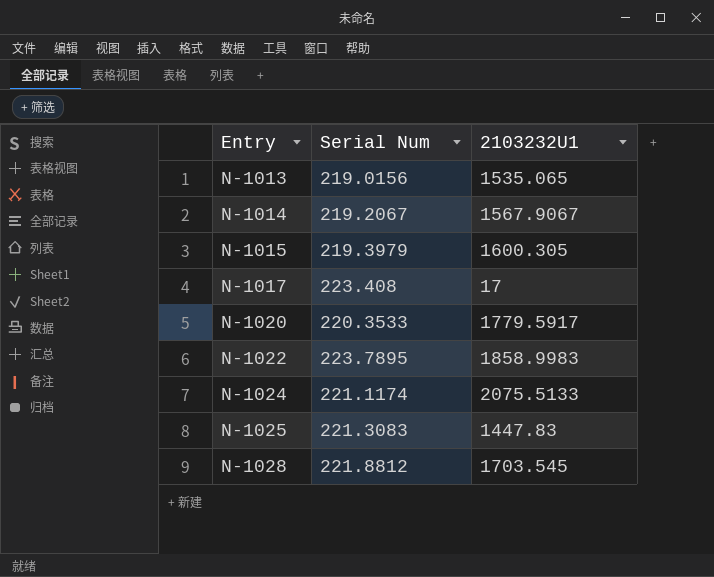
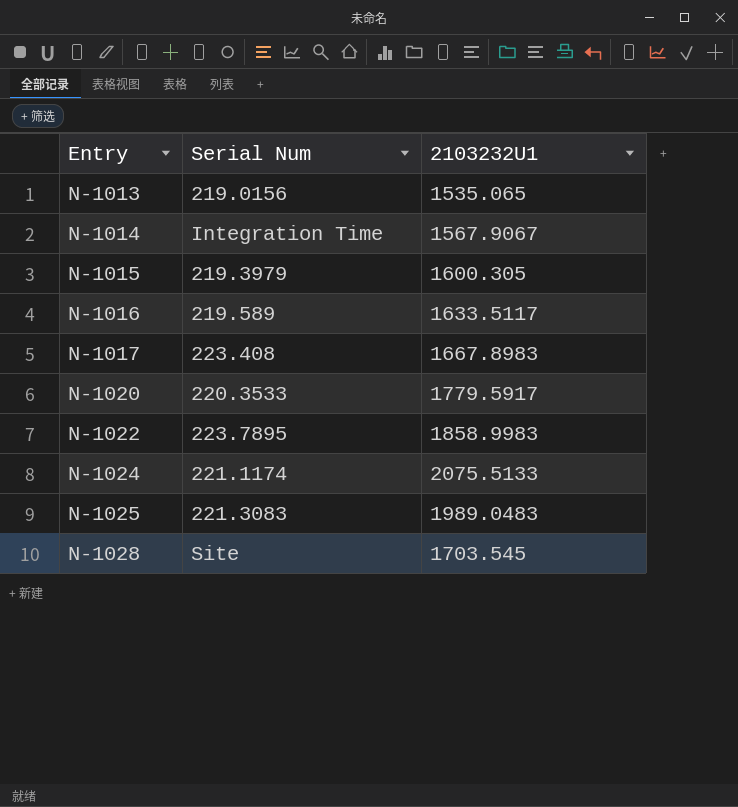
N-1014 | Serial Num: 219.2067 -> Integration Time
row N-1016: none -> 219.589 | 1633.5117
N-1017 | 2103232U1: 17 -> 1667.8983
N-1025 | 2103232U1: 1447.83 -> 1989.0483
N-1028 | Serial Num: 221.8812 -> Site

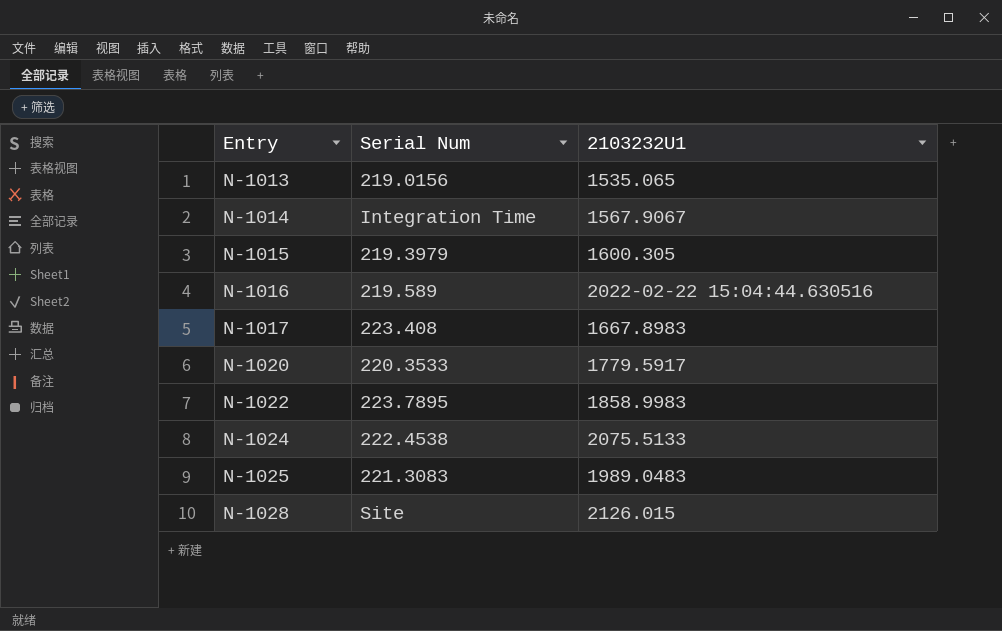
N-1016 | 2103232U1: 1633.5117 -> 2022-02-22 15:04:44.630516
N-1024 | Serial Num: 221.1174 -> 222.4538
N-1028 | 2103232U1: 1703.545 -> 2126.015

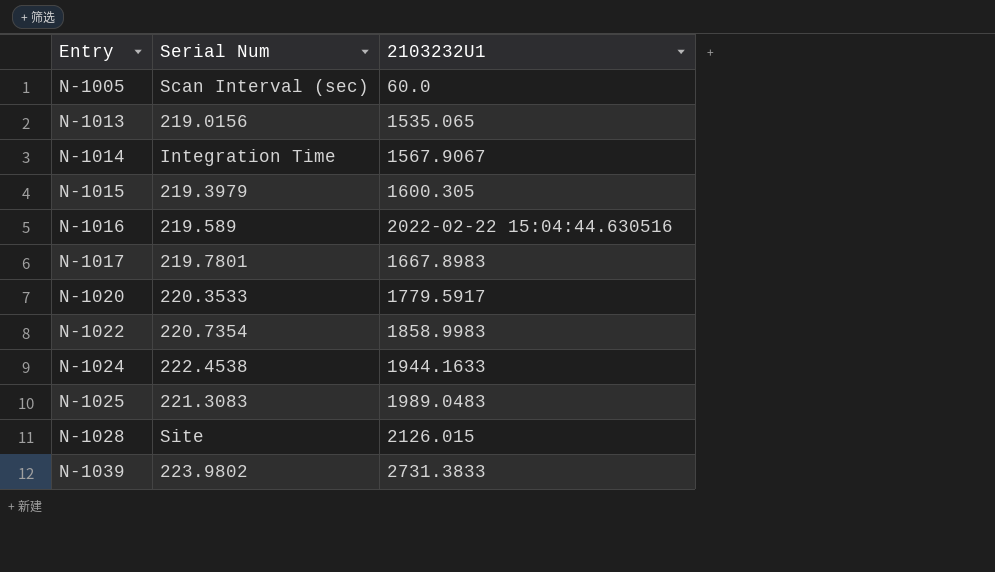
row N-1005: none -> Scan Interval (sec) | 60.0
N-1017 | Serial Num: 223.408 -> 219.7801
N-1022 | Serial Num: 223.7895 -> 220.7354
N-1024 | 2103232U1: 2075.5133 -> 1944.1633
row N-1039: none -> 223.9802 | 2731.3833

